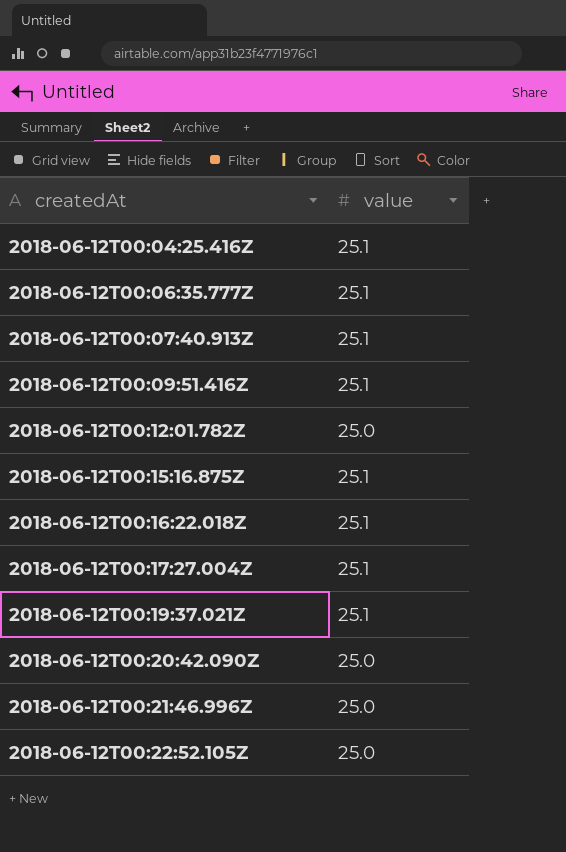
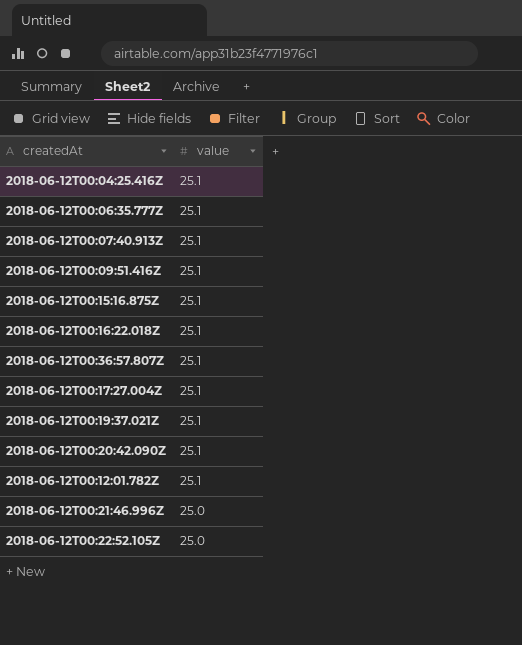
row order: createdAt ascending -> value descending
row 2018-06-12T00:36:57.807Z: none -> 25.1
2018-06-12T00:20:42.090Z | value: 25.0 -> 25.1
2018-06-12T00:12:01.782Z | value: 25.0 -> 25.1

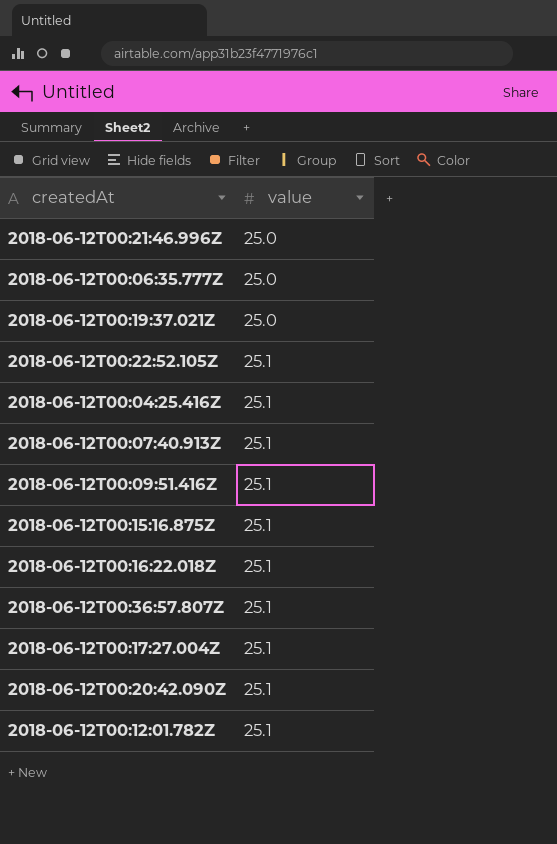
row order: value descending -> value ascending
2018-06-12T00:06:35.777Z | value: 25.1 -> 25.0
2018-06-12T00:19:37.021Z | value: 25.1 -> 25.0
2018-06-12T00:22:52.105Z | value: 25.0 -> 25.1

